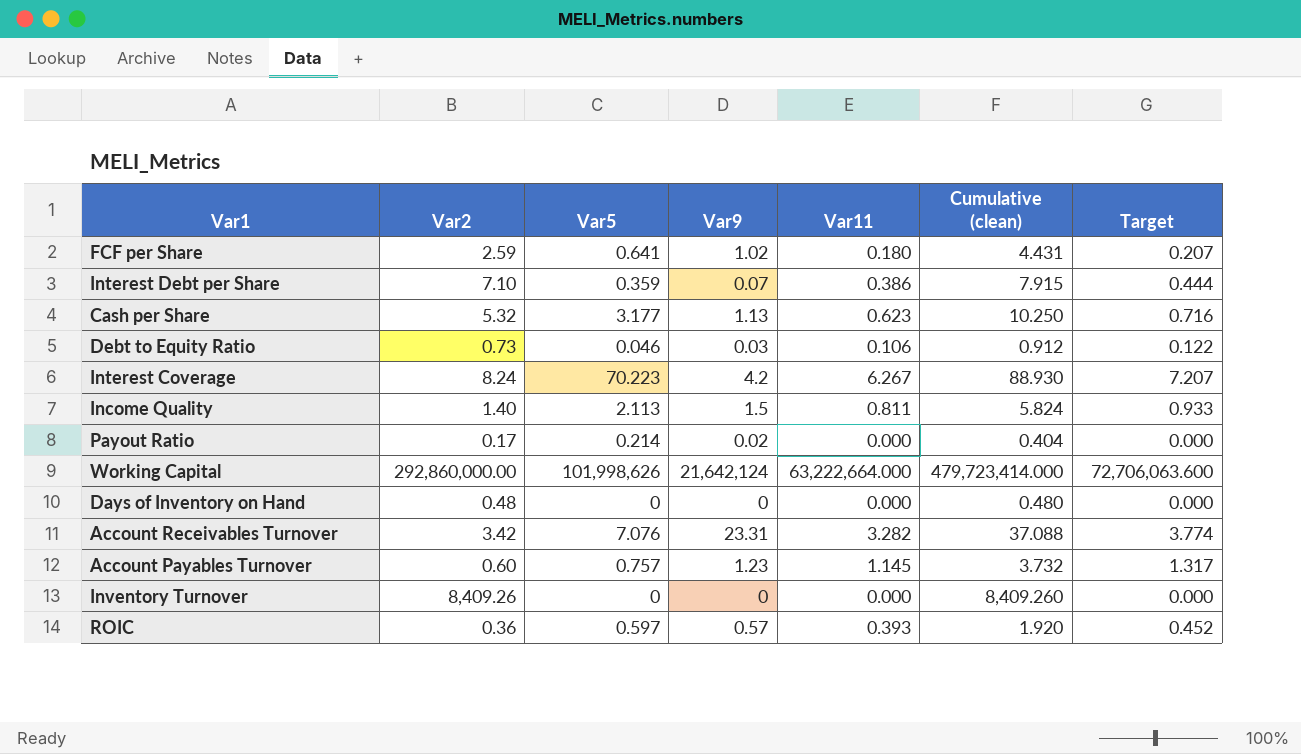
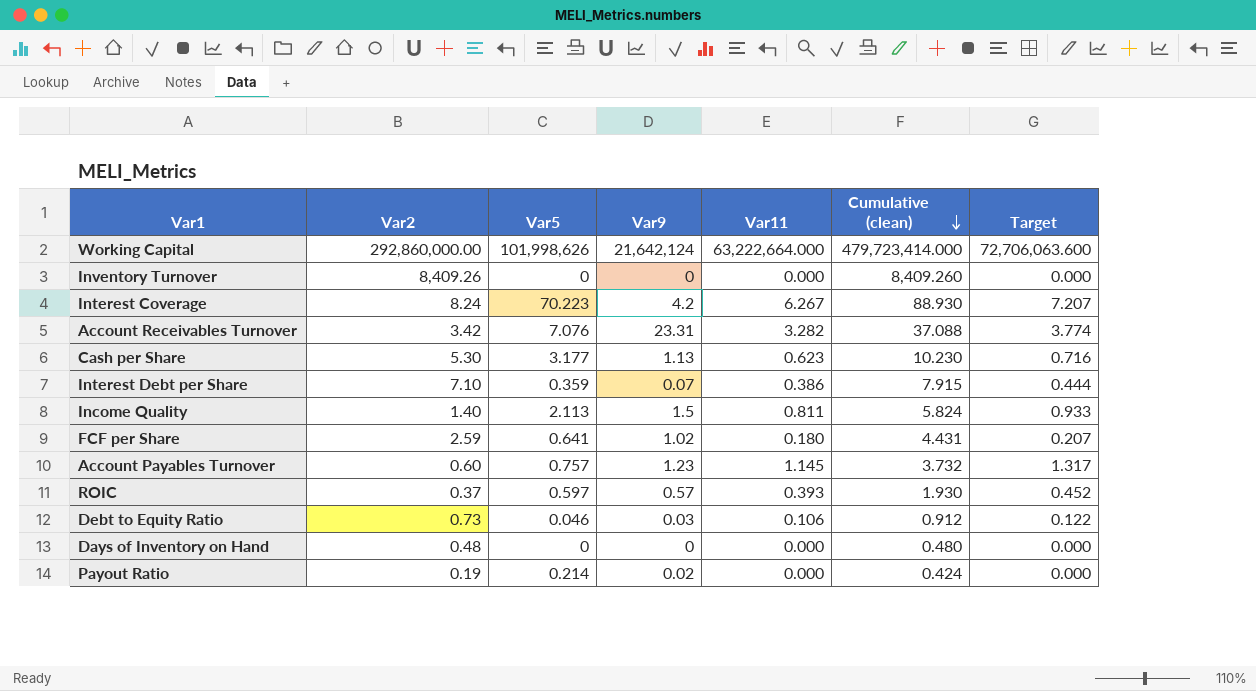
row order: none -> Cumulative (clean) descending
Cash per Share | Var2: 5.32 -> 5.30
Cash per Share | Cumulative (clean): 10.250 -> 10.230
ROIC | Var2: 0.36 -> 0.37
ROIC | Cumulative (clean): 1.920 -> 1.930
Payout Ratio | Var2: 0.17 -> 0.19
Payout Ratio | Cumulative (clean): 0.404 -> 0.424

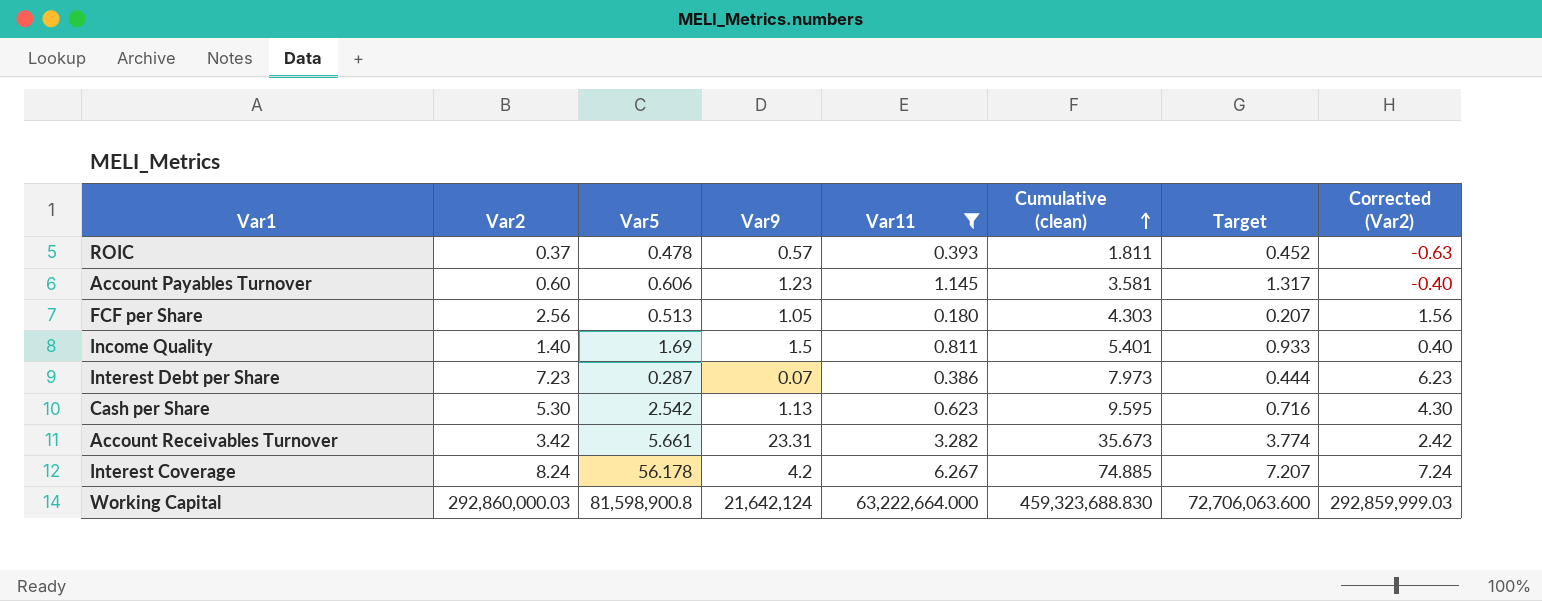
filter: none -> Var11 >= 0.180
row order: Cumulative (clean) descending -> Cumulative (clean) ascending
column Corrected (Var2) | formula: none -> [Var2] - 1
ROIC | Var5: 0.597 -> 0.478
ROIC | Cumulative (clean): 1.930 -> 1.811
Account Payables Turnover | Var5: 0.757 -> 0.606
Account Payables Turnover | Cumulative (clean): 3.732 -> 3.581
FCF per Share | Var2: 2.59 -> 2.56
FCF per Share | Var5: 0.641 -> 0.513
FCF per Share | Var9: 1.02 -> 1.05
FCF per Share | Cumulative (clean): 4.431 -> 4.303
Income Quality | Var5: 2.113 -> 1.69
Income Quality | Cumulative (clean): 5.824 -> 5.401
Interest Debt per Share | Var2: 7.10 -> 7.23
Interest Debt per Share | Var5: 0.359 -> 0.287
Interest Debt per Share | Cumulative (clean): 7.915 -> 7.973
Cash per Share | Var5: 3.177 -> 2.542
Cash per Share | Cumulative (clean): 10.230 -> 9.595
Account Receivables Turnover | Var5: 7.076 -> 5.661
Account Receivables Turnover | Cumulative (clean): 37.088 -> 35.673
Interest Coverage | Var5: 70.223 -> 56.178
Interest Coverage | Cumulative (clean): 88.930 -> 74.885
Working Capital | Var2: 292,860,000.00 -> 292,860,000.03
Working Capital | Var5: 101,998,626 -> 81,598,900.8
Working Capital | Cumulative (clean): 479,723,414.000 -> 459,323,688.830

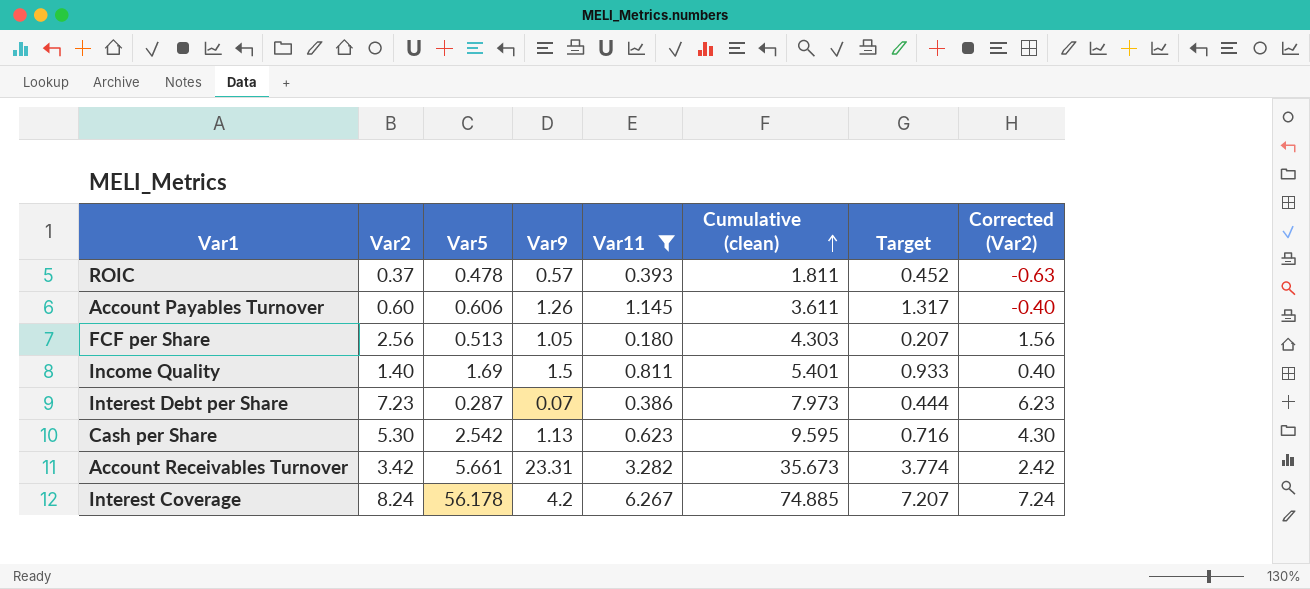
row Working Capital: 292,860,000.03 | 81,598,900.8 | 21,642,124 | 63,222,664.000 | 459,323,688.830 | 72,706,063.600 | 292,859,999.03 -> none
Account Payables Turnover | Var9: 1.23 -> 1.26
Account Payables Turnover | Cumulative (clean): 3.581 -> 3.611

